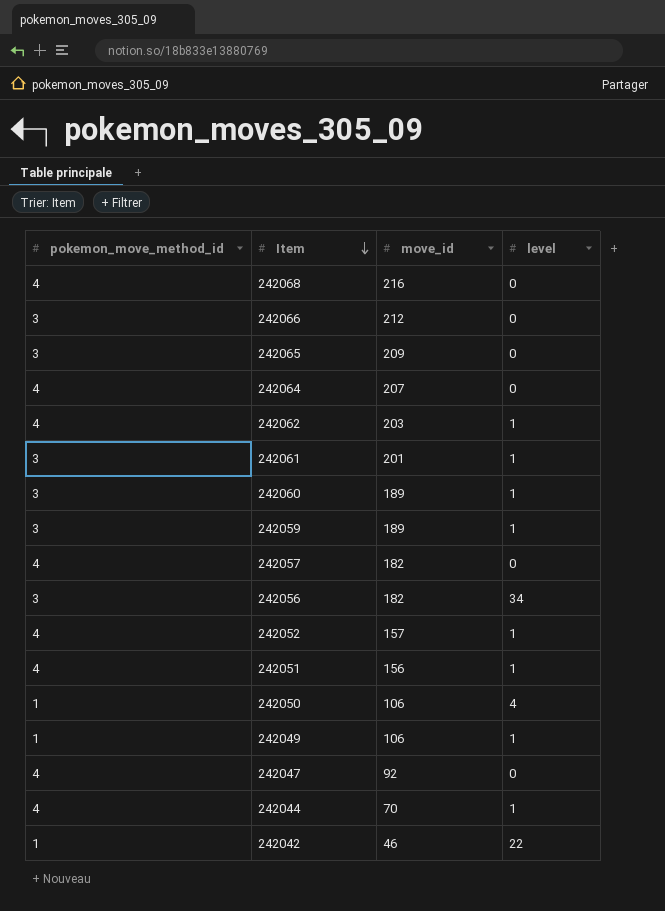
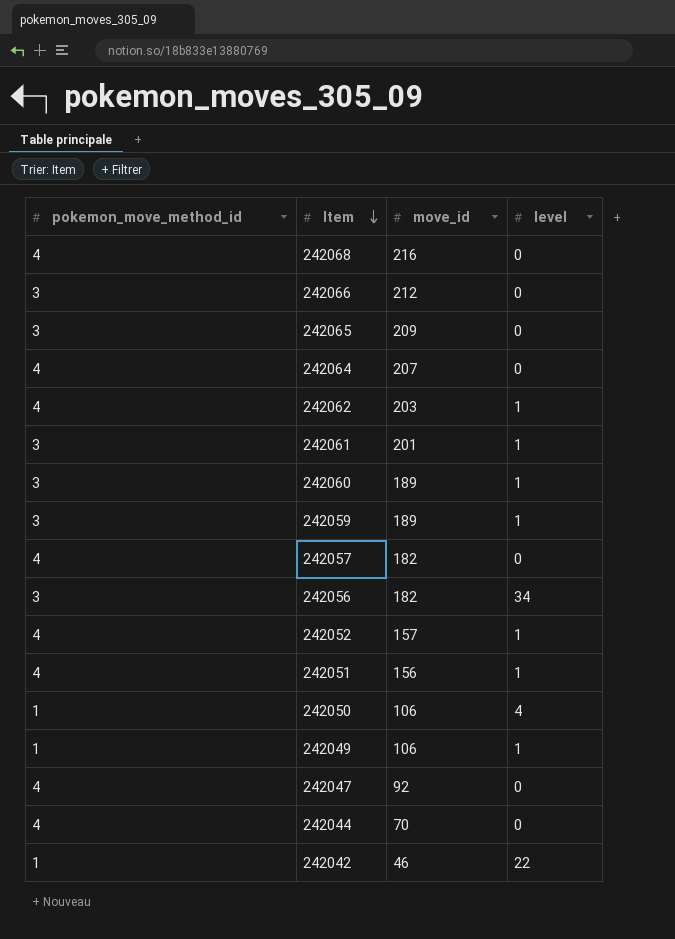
242044 | level: 1 -> 0

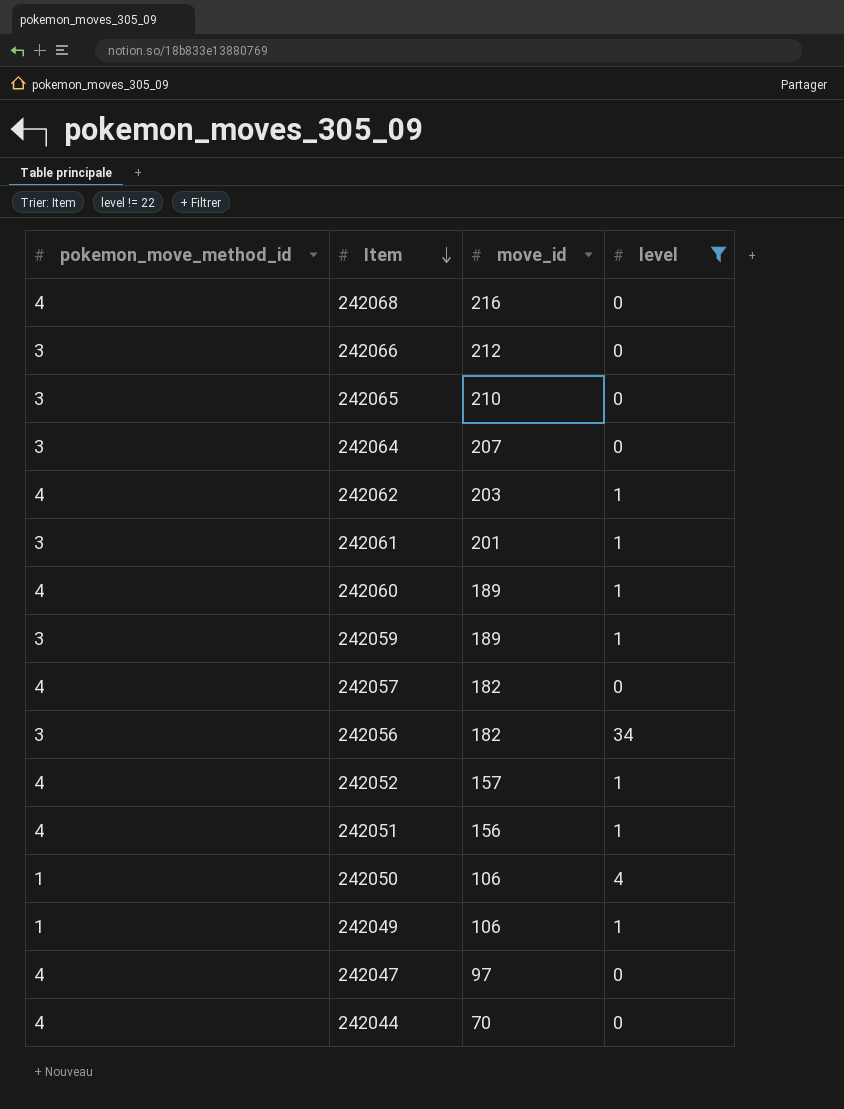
filter: none -> level != 22
242065 | move_id: 209 -> 210
242064 | pokemon_move_method_id: 4 -> 3
242060 | pokemon_move_method_id: 3 -> 4
242047 | move_id: 92 -> 97

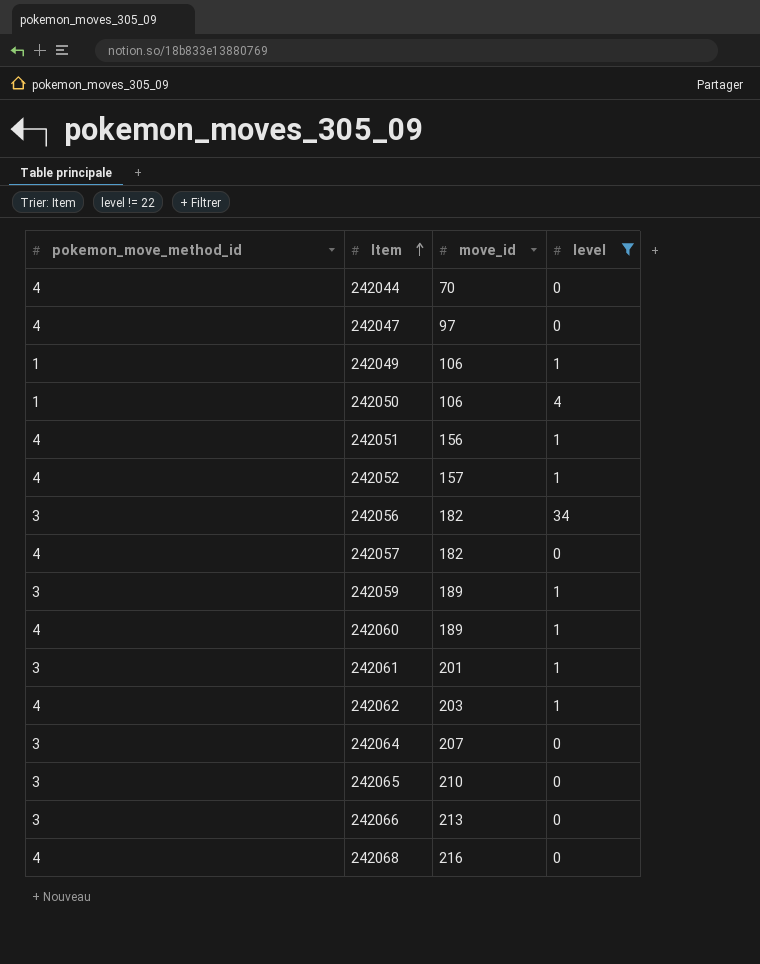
row order: Item descending -> Item ascending
242066 | move_id: 212 -> 213

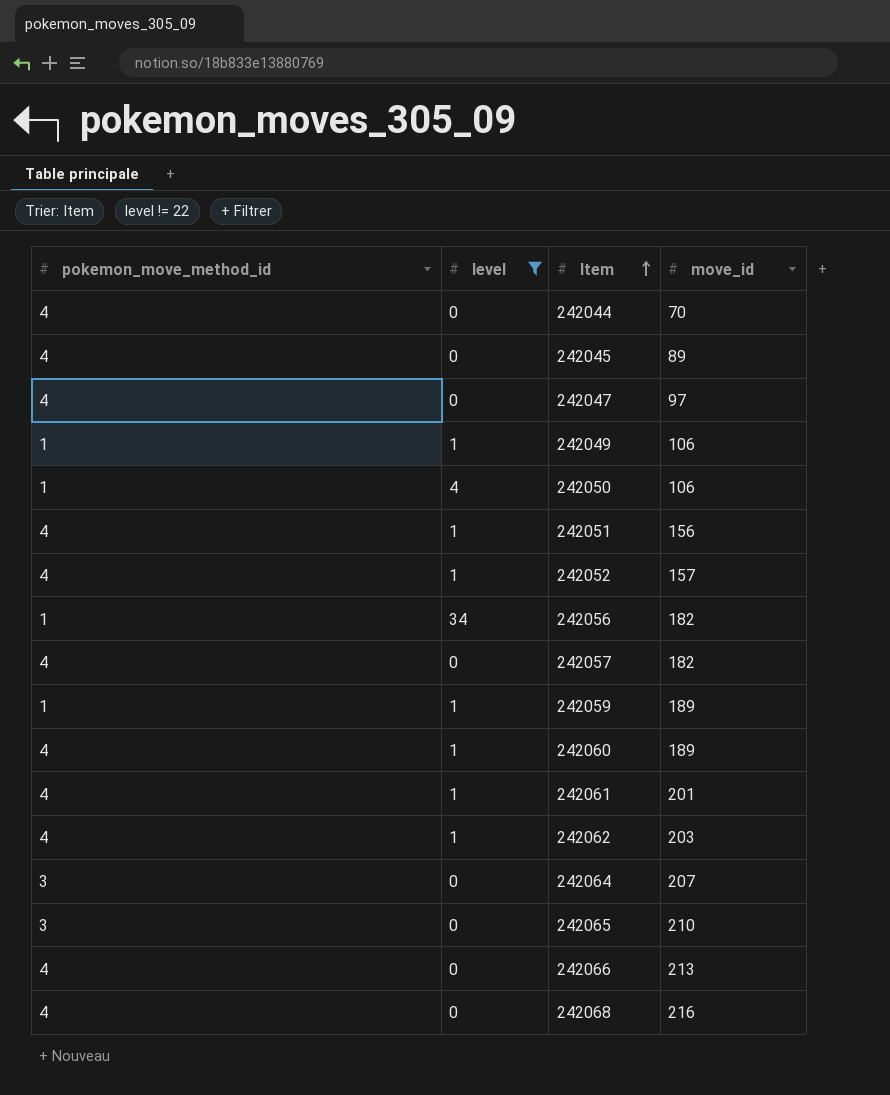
column level | position: 4 -> 2
row 242045: none -> 4 | 0 | 89
242056 | pokemon_move_method_id: 3 -> 1
242059 | pokemon_move_method_id: 3 -> 1
242061 | pokemon_move_method_id: 3 -> 4
242066 | pokemon_move_method_id: 3 -> 4

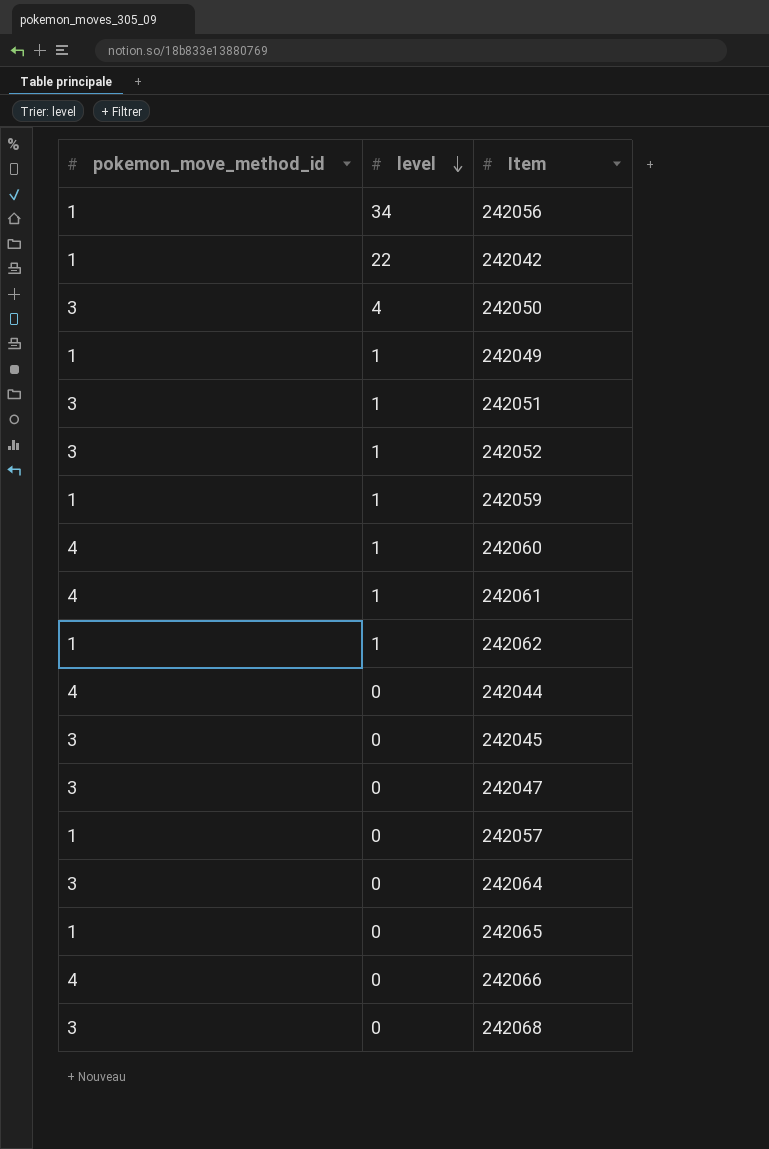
filter: level != 22 -> none
row order: Item ascending -> level descending
column move_id | position: 4 -> none
242050 | pokemon_move_method_id: 1 -> 3
242051 | pokemon_move_method_id: 4 -> 3
242052 | pokemon_move_method_id: 4 -> 3
242062 | pokemon_move_method_id: 4 -> 1
242045 | pokemon_move_method_id: 4 -> 3
242047 | pokemon_move_method_id: 4 -> 3
242057 | pokemon_move_method_id: 4 -> 1
242065 | pokemon_move_method_id: 3 -> 1
242068 | pokemon_move_method_id: 4 -> 3

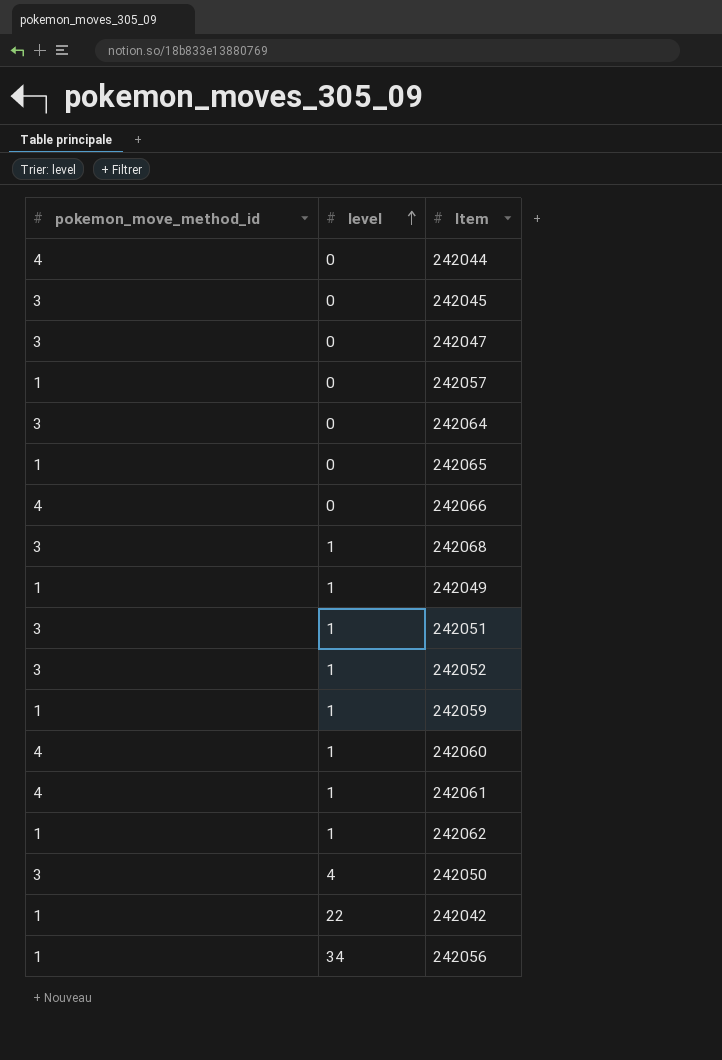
row order: level descending -> level ascending
242068 | level: 0 -> 1

